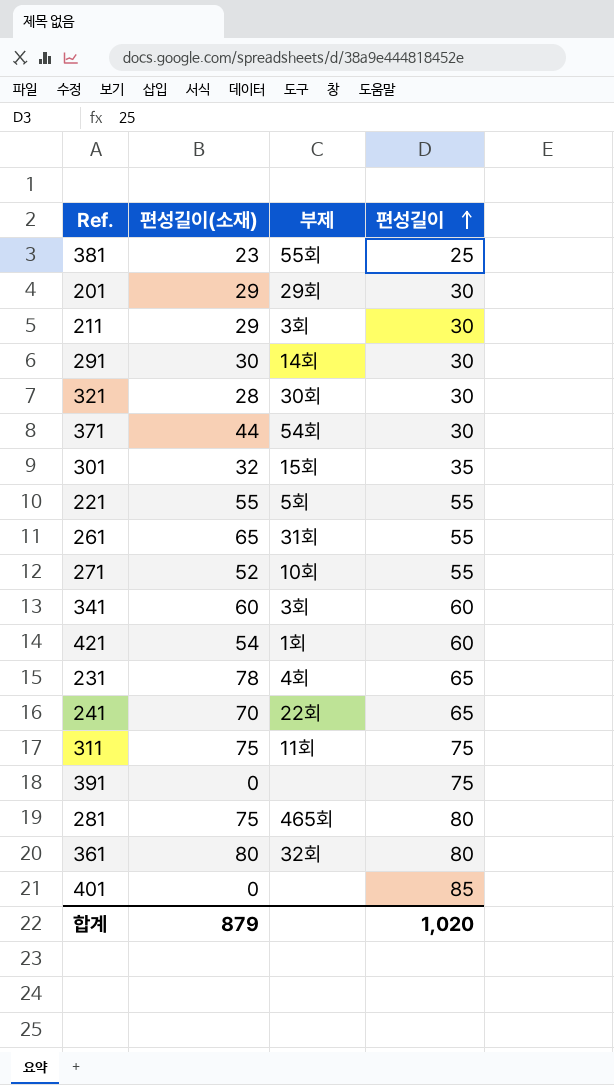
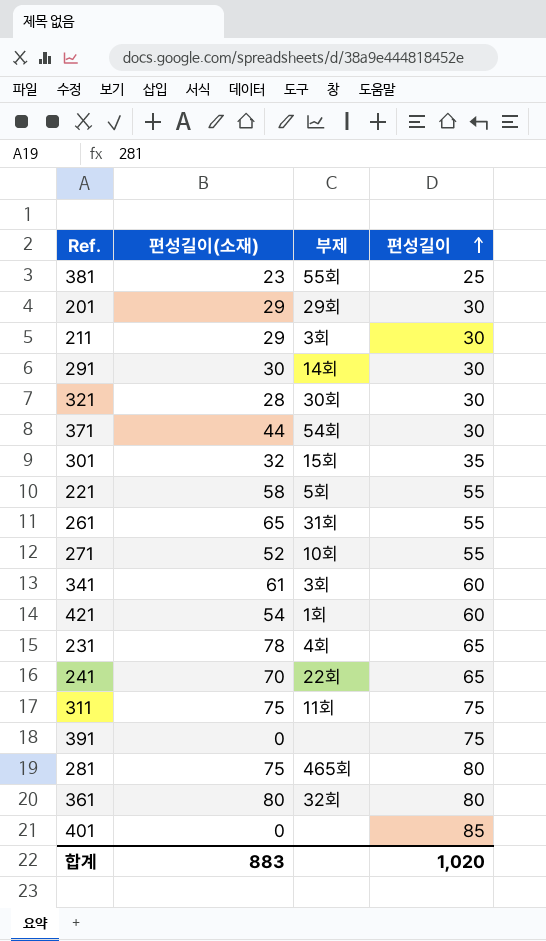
221 | 편성길이(소재): 55 -> 58
341 | 편성길이(소재): 60 -> 61
합계 | 편성길이(소재): 879 -> 883

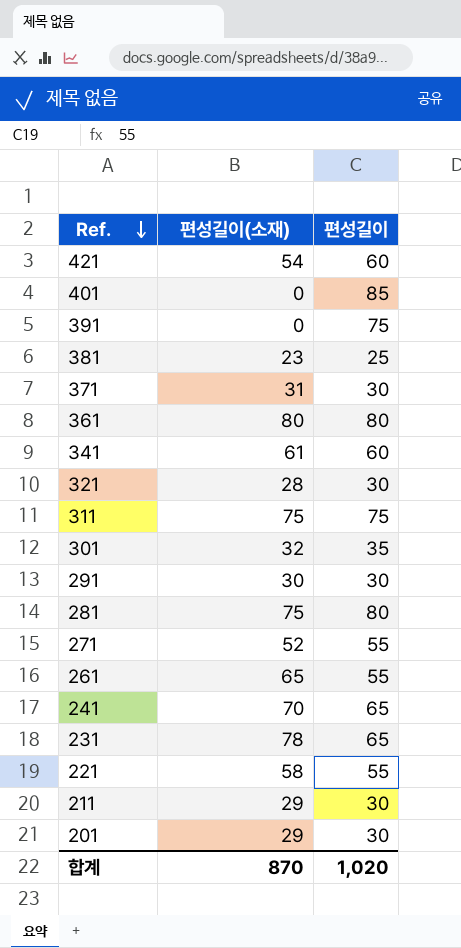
row order: 편성길이 ascending -> Ref. descending
column 부제 | position: 3 -> none
371 | 편성길이(소재): 44 -> 31
합계 | 편성길이(소재): 883 -> 870

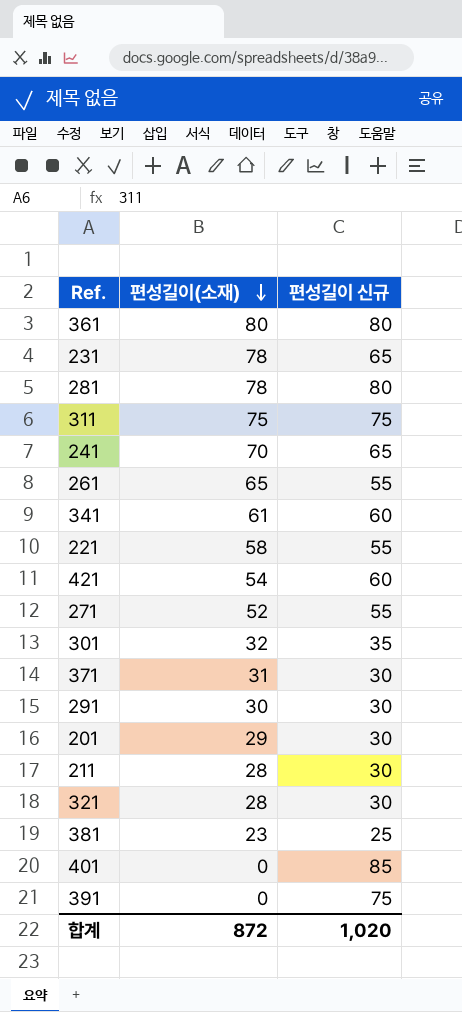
row order: Ref. descending -> 편성길이(소재) descending
column name: 편성길이 -> 편성길이 신규
281 | 편성길이(소재): 75 -> 78
211 | 편성길이(소재): 29 -> 28
합계 | 편성길이(소재): 870 -> 872

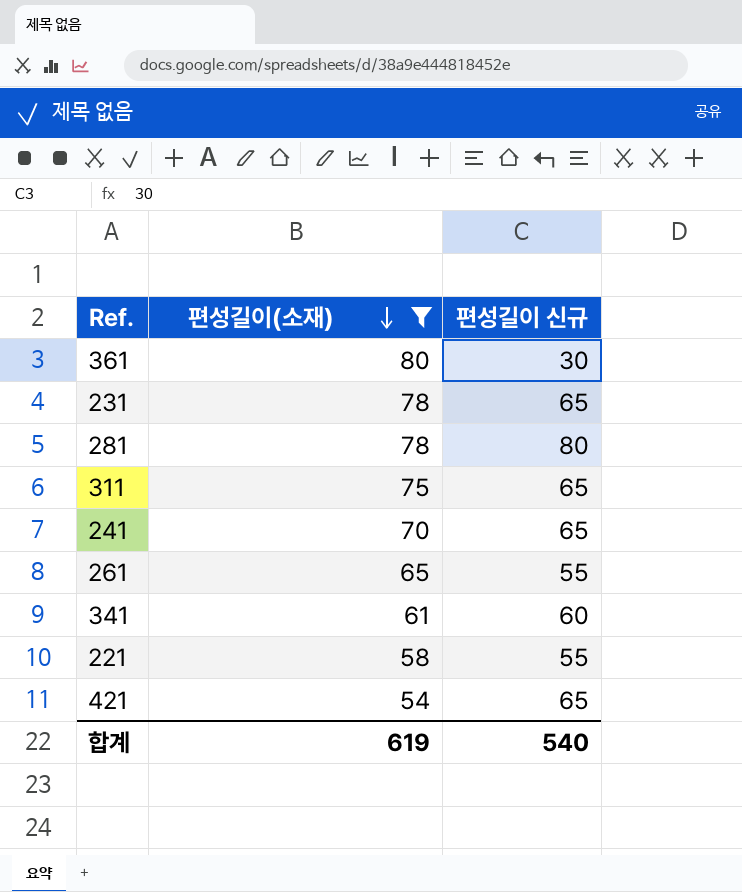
filter: none -> 편성길이(소재) >= 54
361 | 편성길이 신규: 80 -> 30
311 | 편성길이 신규: 75 -> 65
421 | 편성길이 신규: 60 -> 65
합계 | 편성길이(소재): 872 -> 619
합계 | 편성길이 신규: 1,020 -> 540

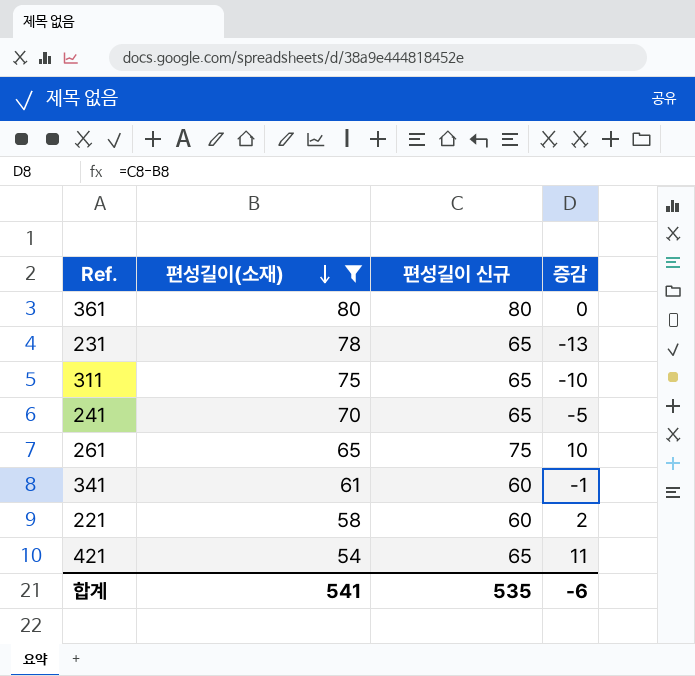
column 증감 | formula: none -> [편성길이 신규] - [편성길이(소재)]
row 281: 78 | 80 -> none
361 | 편성길이 신규: 30 -> 80
261 | 편성길이 신규: 55 -> 75
221 | 편성길이 신규: 55 -> 60
합계 | 편성길이(소재): 619 -> 541
합계 | 편성길이 신규: 540 -> 535

